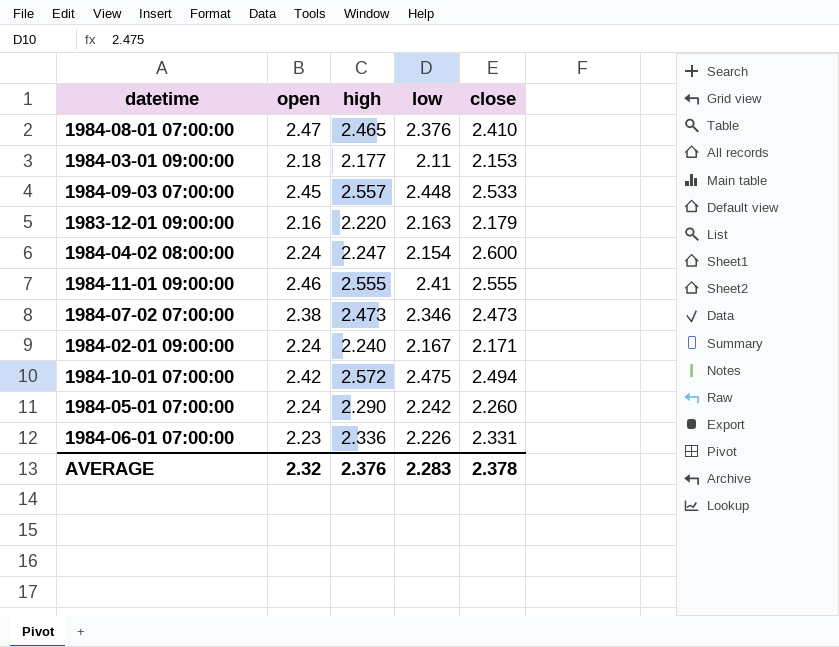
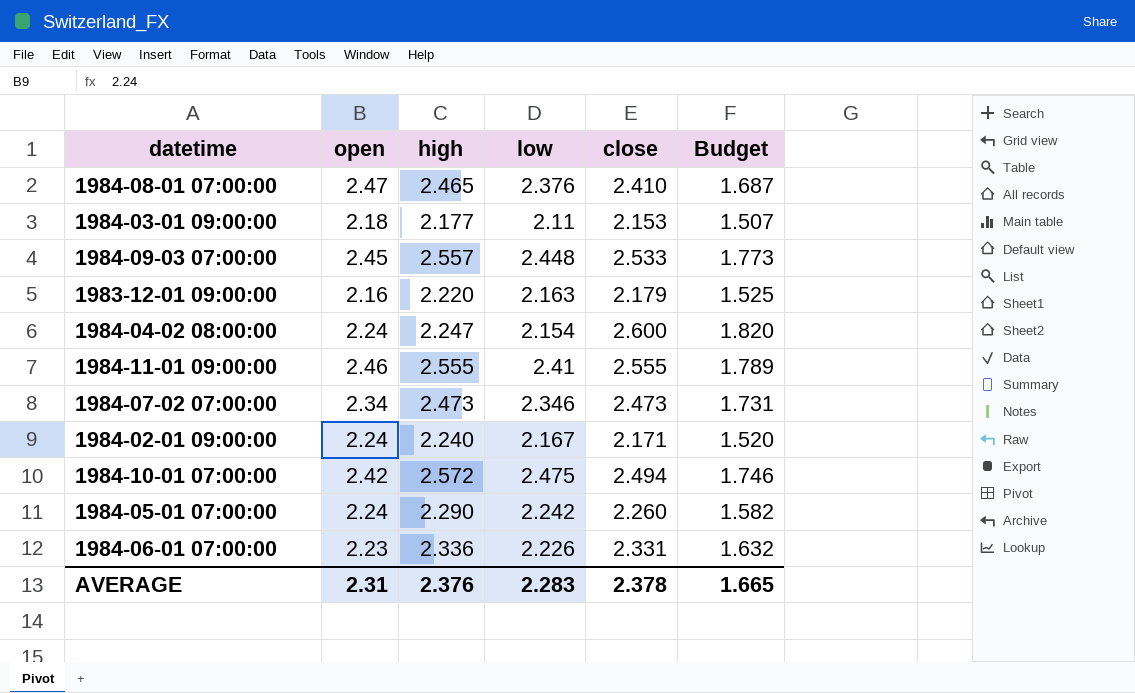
column Budget | formula: none -> [close] * 0.7
1984-07-02 07:00:00 | open: 2.38 -> 2.34
AVERAGE | open: 2.32 -> 2.31

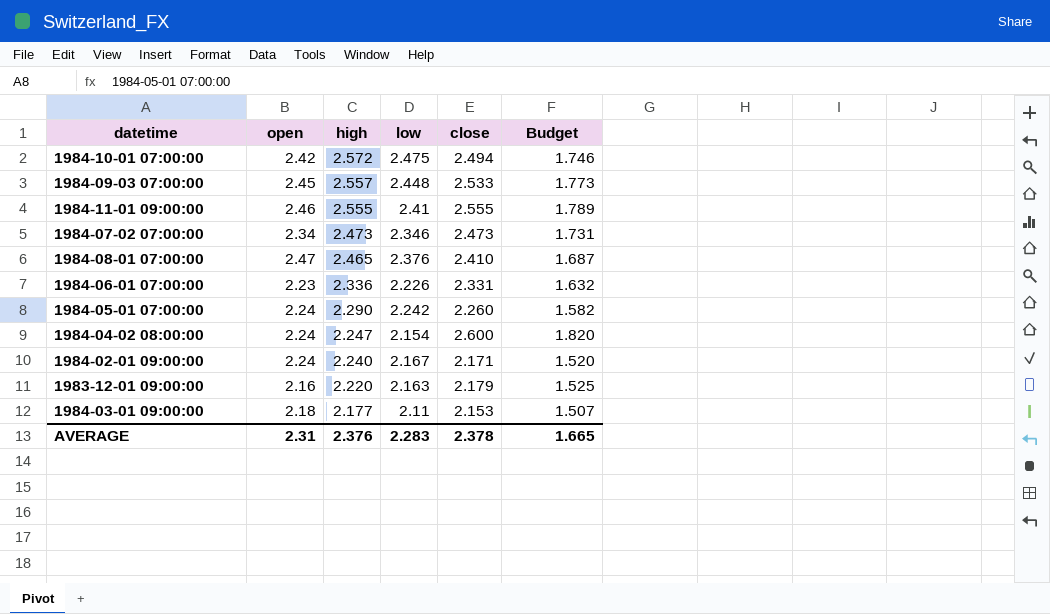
row order: none -> high descending

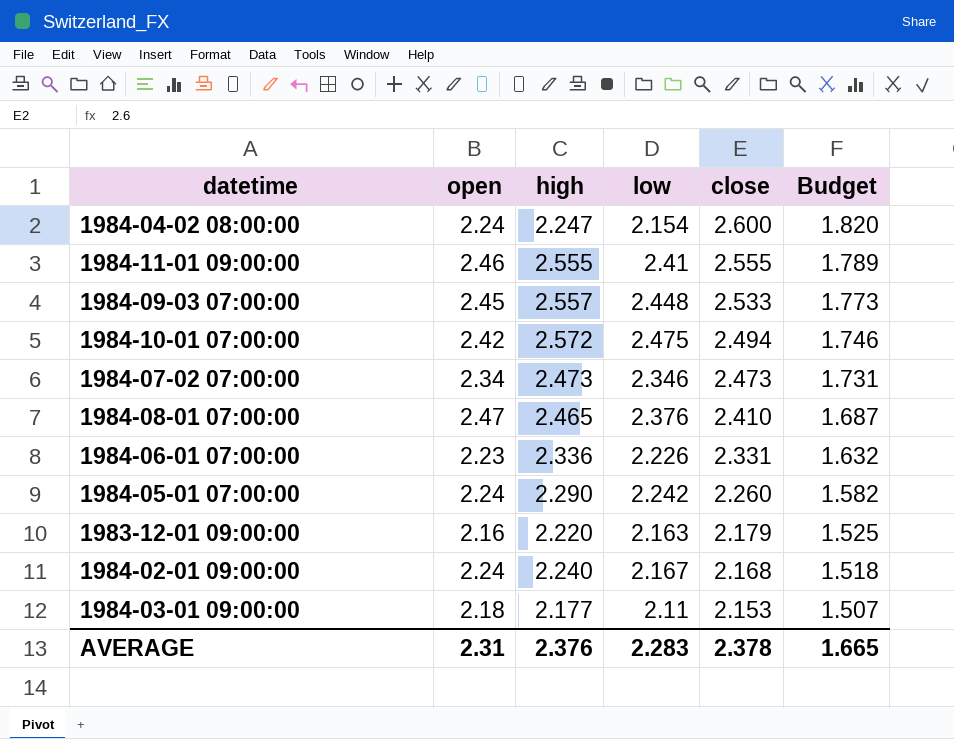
row order: high descending -> close descending
1984-02-01 09:00:00 | close: 2.171 -> 2.168
1984-02-01 09:00:00 | Budget: 1.520 -> 1.518

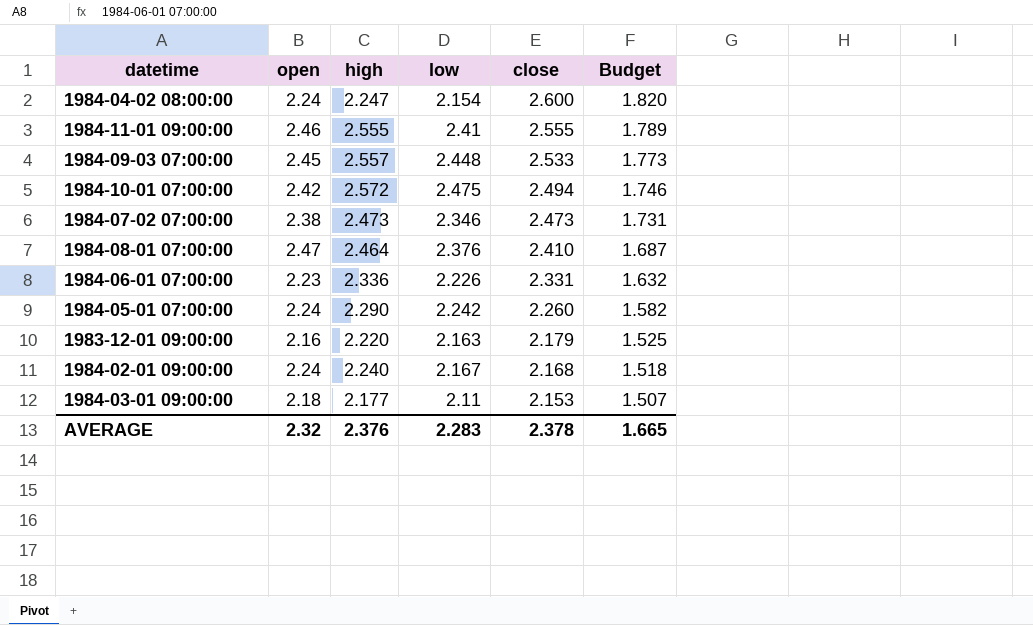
1984-07-02 07:00:00 | open: 2.34 -> 2.38
1984-08-01 07:00:00 | high: 2.465 -> 2.464
AVERAGE | open: 2.31 -> 2.32

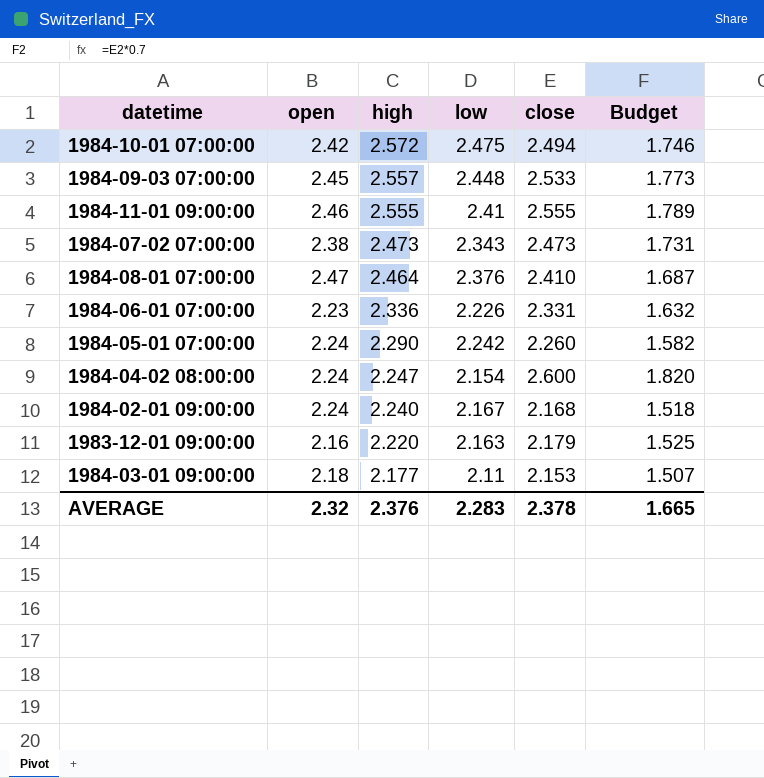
row order: close descending -> high descending
1984-07-02 07:00:00 | low: 2.346 -> 2.343

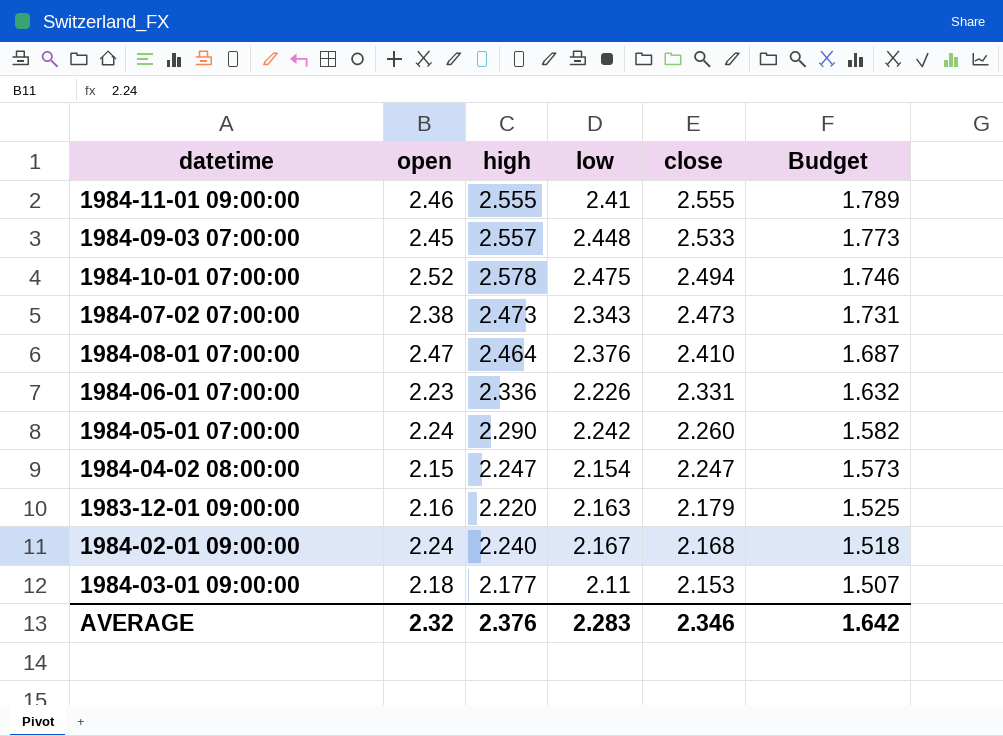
row order: high descending -> close descending
1984-10-01 07:00:00 | open: 2.42 -> 2.52
1984-10-01 07:00:00 | high: 2.572 -> 2.578
1984-04-02 08:00:00 | open: 2.24 -> 2.15
1984-04-02 08:00:00 | close: 2.600 -> 2.247
1984-04-02 08:00:00 | Budget: 1.820 -> 1.573
AVERAGE | close: 2.378 -> 2.346
AVERAGE | Budget: 1.665 -> 1.642

